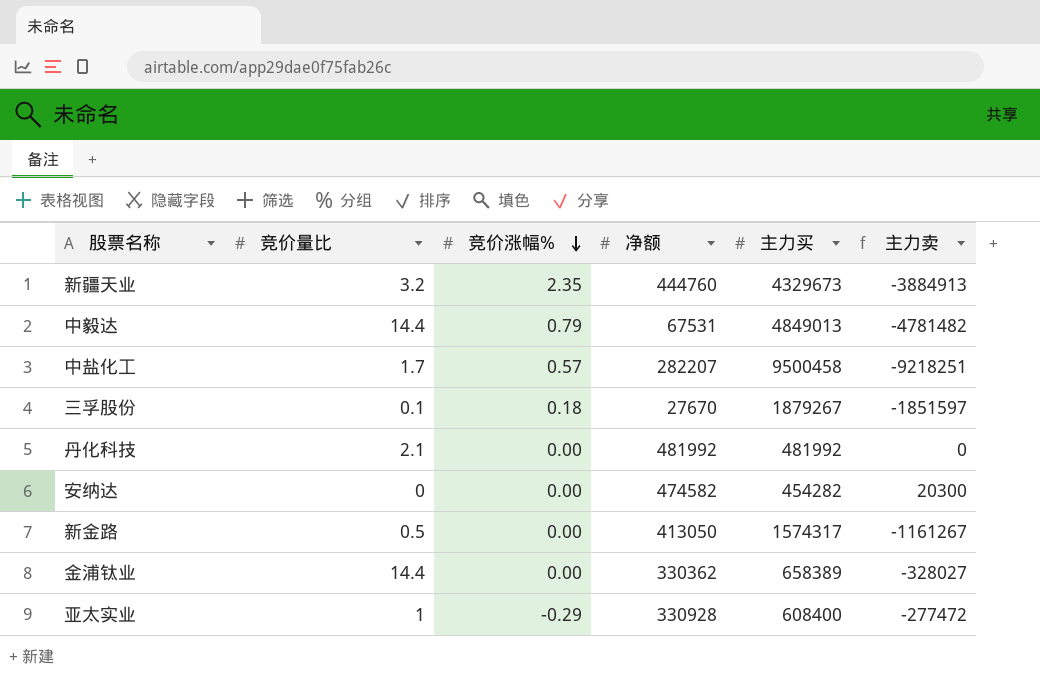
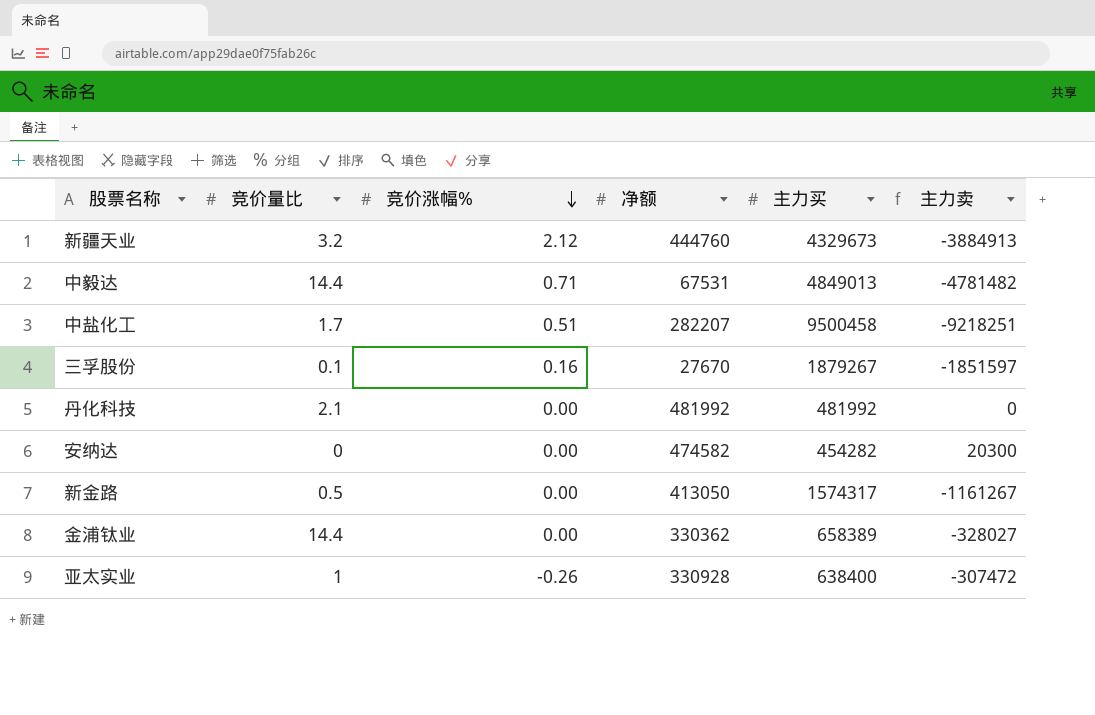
新疆天业 | 竞价涨幅%: 2.35 -> 2.12
中毅达 | 竞价涨幅%: 0.79 -> 0.71
中盐化工 | 竞价涨幅%: 0.57 -> 0.51
三孚股份 | 竞价涨幅%: 0.18 -> 0.16
亚太实业 | 竞价涨幅%: -0.29 -> -0.26
亚太实业 | 主力买: 608400 -> 638400
亚太实业 | 主力卖: -277472 -> -307472

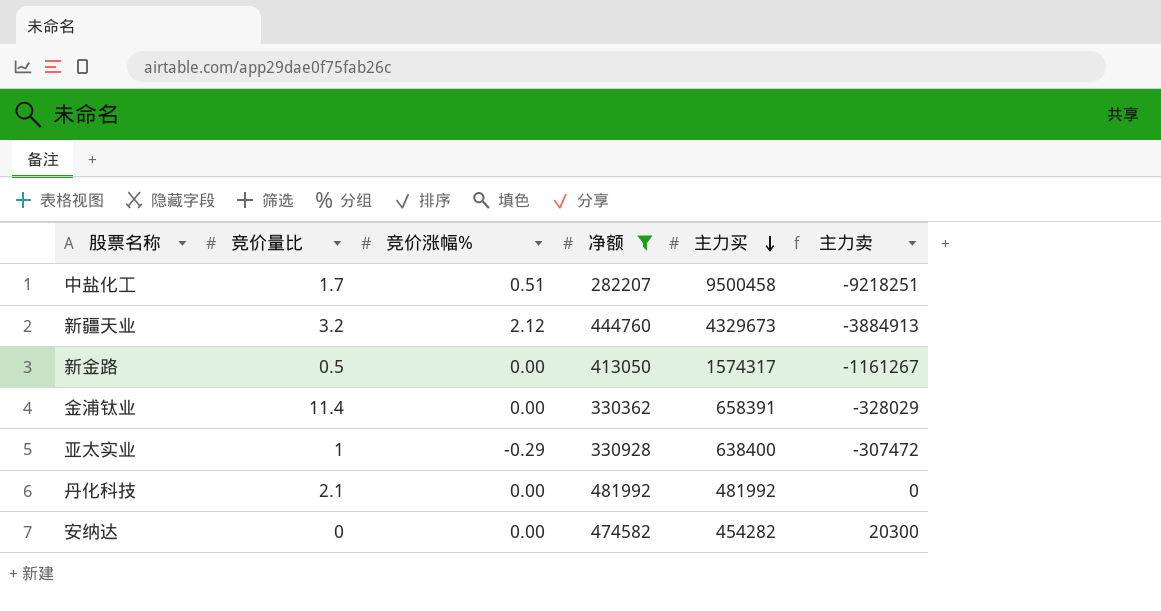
filter: none -> 净额 >= 282207
row order: 竞价涨幅% descending -> 主力买 descending
金浦钛业 | 竞价量比: 14.4 -> 11.4
金浦钛业 | 主力买: 658389 -> 658391
金浦钛业 | 主力卖: -328027 -> -328029
亚太实业 | 竞价涨幅%: -0.26 -> -0.29

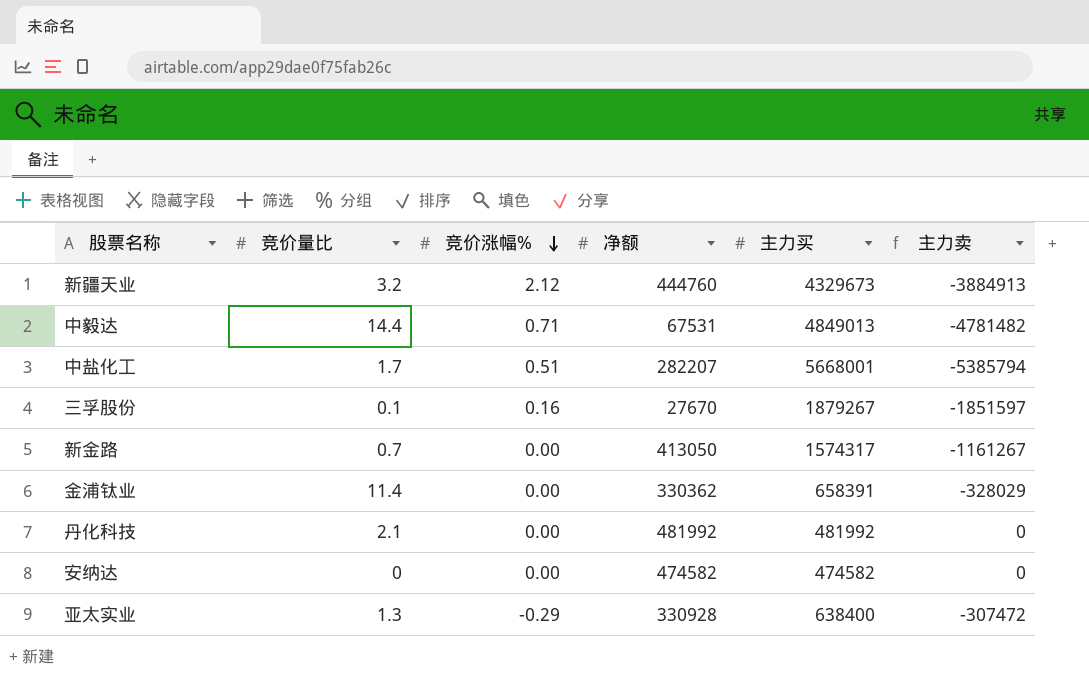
filter: 净额 >= 282207 -> none
row order: 主力买 descending -> 竞价涨幅% descending
中盐化工 | 主力买: 9500458 -> 5668001
中盐化工 | 主力卖: -9218251 -> -5385794
新金路 | 竞价量比: 0.5 -> 0.7
安纳达 | 主力买: 454282 -> 474582
安纳达 | 主力卖: 20300 -> 0
亚太实业 | 竞价量比: 1 -> 1.3

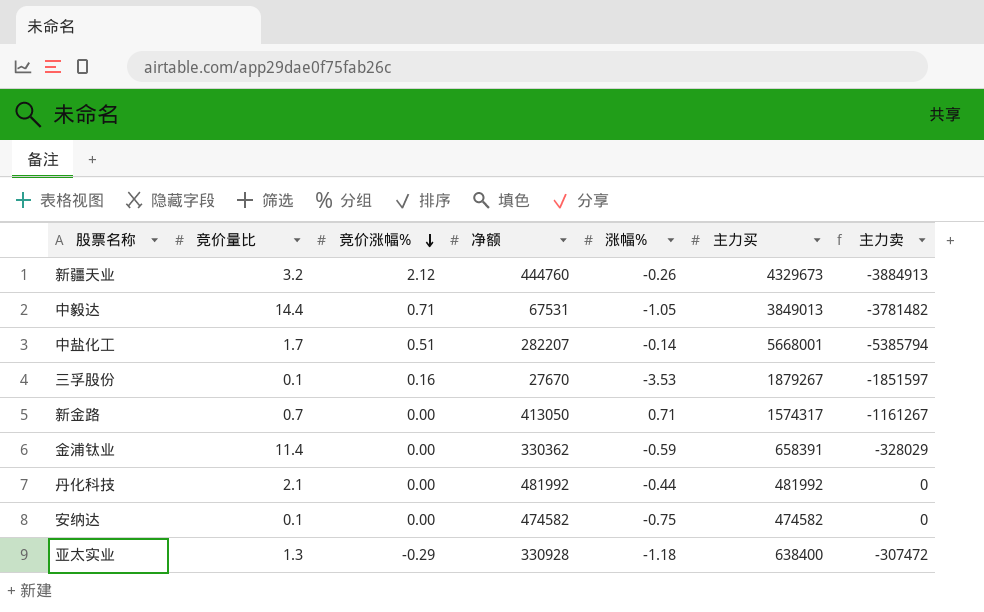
column 涨幅% | position: none -> 5
中毅达 | 主力买: 4849013 -> 3849013
中毅达 | 主力卖: -4781482 -> -3781482
安纳达 | 竞价量比: 0 -> 0.1

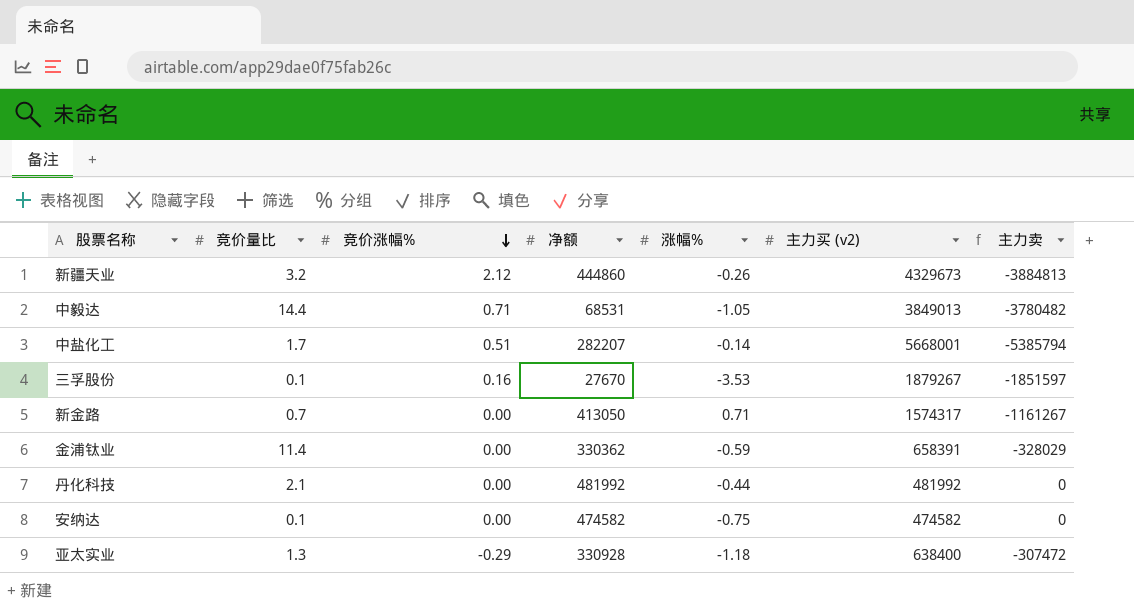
column name: 主力买 -> 主力买 (v2)
新疆天业 | 净额: 444760 -> 444860
新疆天业 | 主力卖: -3884913 -> -3884813
中毅达 | 净额: 67531 -> 68531
中毅达 | 主力卖: -3781482 -> -3780482

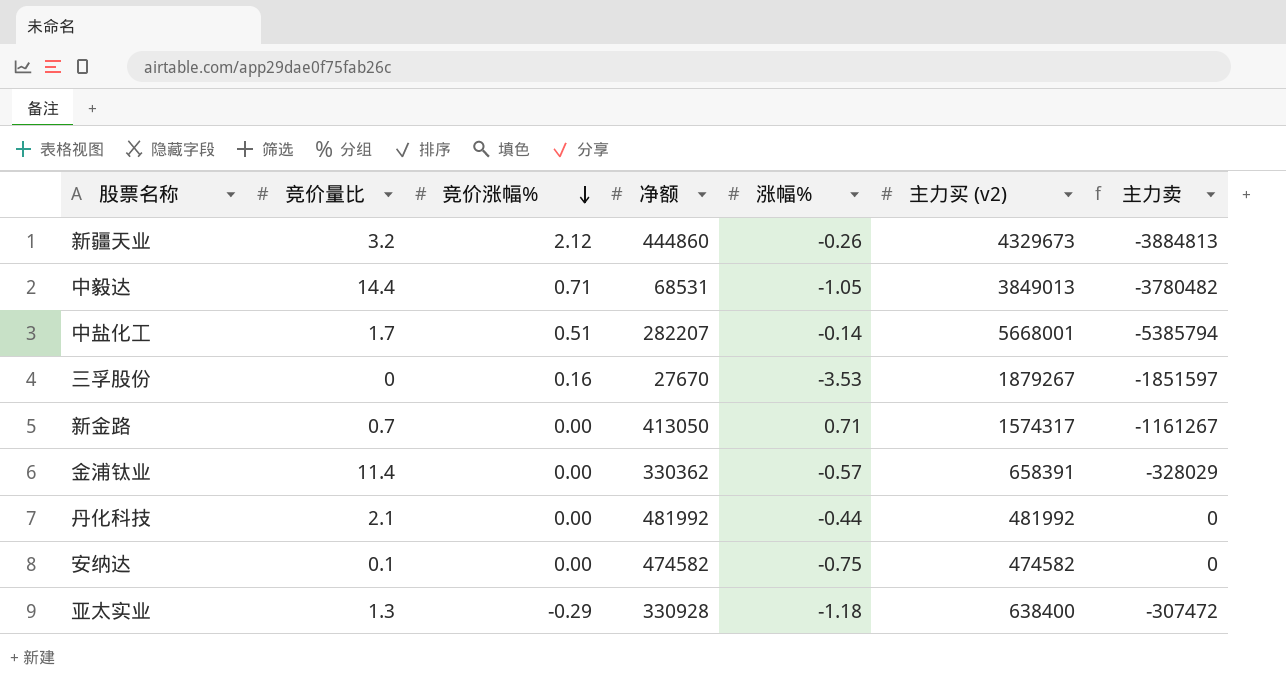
三孚股份 | 竞价量比: 0.1 -> 0
金浦钛业 | 涨幅%: -0.59 -> -0.57

